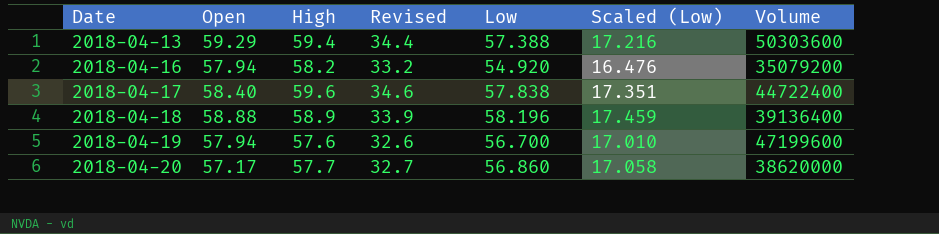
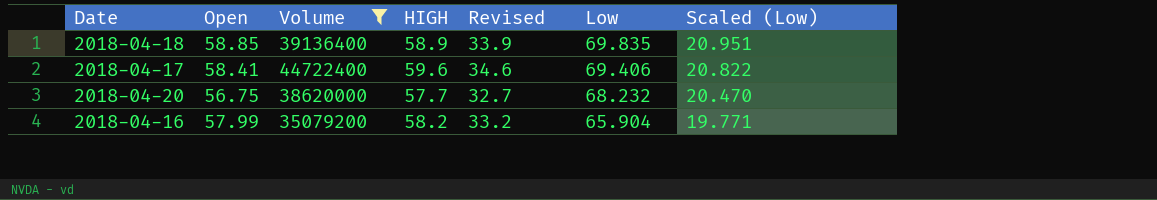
filter: none -> Volume <= 44722400
row order: Date ascending -> Low descending
column Volume | position: 7 -> 3
column name: High -> HIGH
2018-04-18 | Open: 58.88 -> 58.85
2018-04-18 | Low: 58.196 -> 69.835
2018-04-18 | Scaled (Low): 17.459 -> 20.951
2018-04-17 | Open: 58.40 -> 58.41
2018-04-17 | Low: 57.838 -> 69.406
2018-04-17 | Scaled (Low): 17.351 -> 20.822
2018-04-20 | Open: 57.17 -> 56.75
2018-04-20 | Low: 56.860 -> 68.232
2018-04-20 | Scaled (Low): 17.058 -> 20.470
2018-04-16 | Open: 57.94 -> 57.99
2018-04-16 | Low: 54.920 -> 65.904
2018-04-16 | Scaled (Low): 16.476 -> 19.771

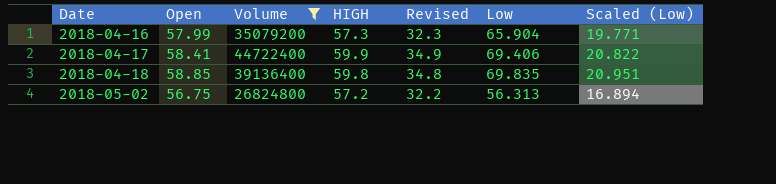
row order: Low descending -> Date ascending
row 2018-04-20: 56.75 | 38620000 | 57.7 | 32.7 | 68.232 | 20.470 -> none
2018-04-16 | HIGH: 58.2 -> 57.3
2018-04-16 | Revised: 33.2 -> 32.3
2018-04-17 | HIGH: 59.6 -> 59.9
2018-04-17 | Revised: 34.6 -> 34.9
2018-04-18 | HIGH: 58.9 -> 59.8
2018-04-18 | Revised: 33.9 -> 34.8
row 2018-05-02: none -> 56.75 | 26824800 | 57.2 | 32.2 | 56.313 | 16.894

